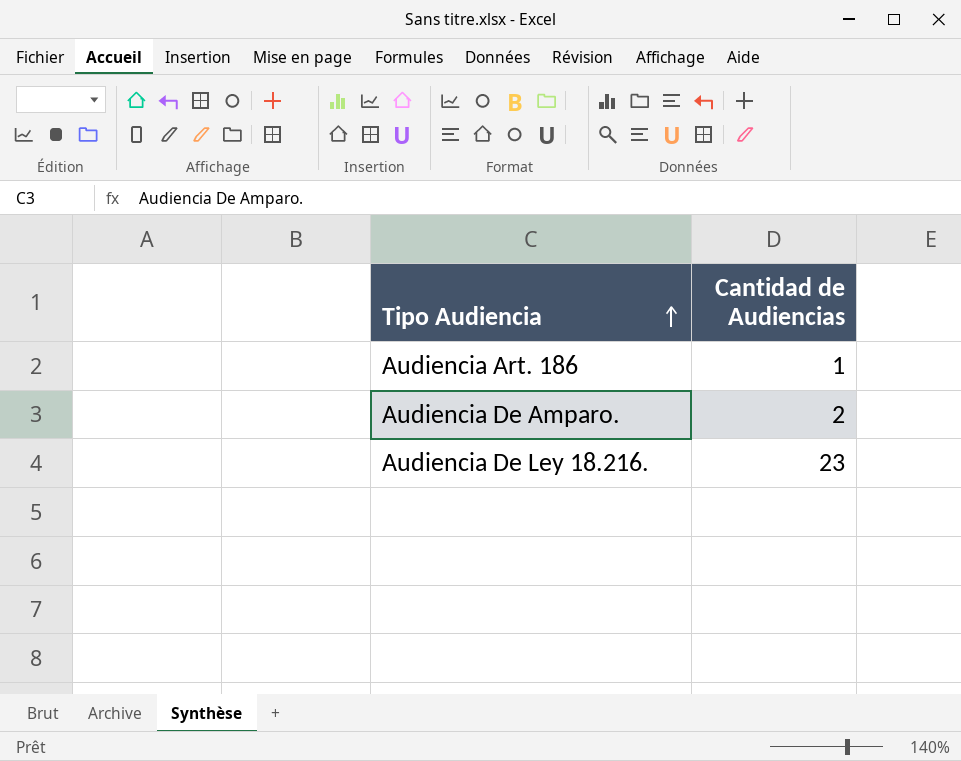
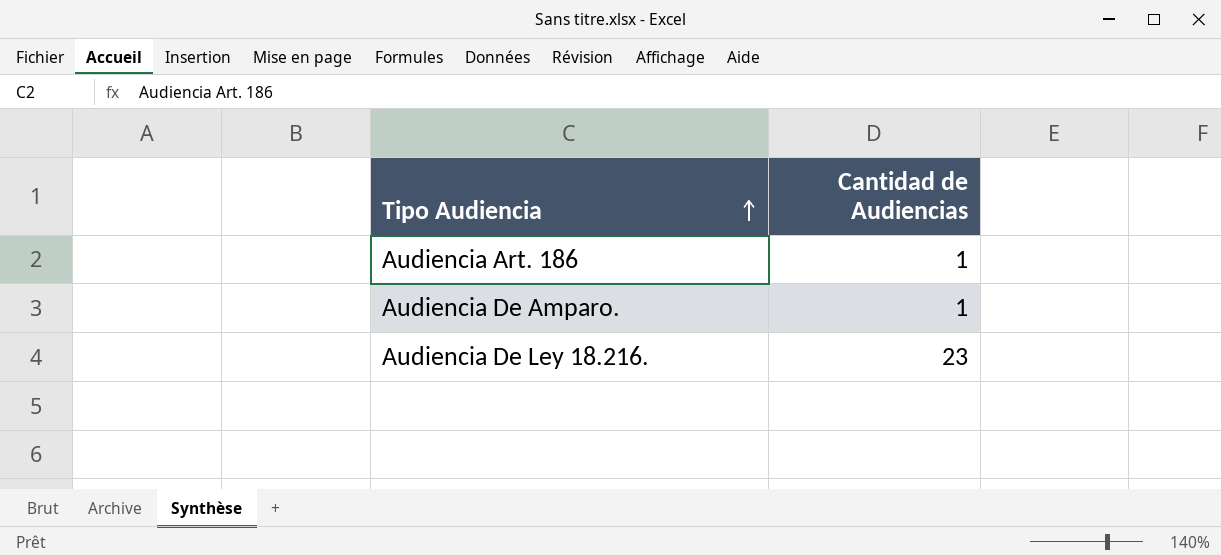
Audiencia De Amparo. | Cantidad de Audiencias: 2 -> 1

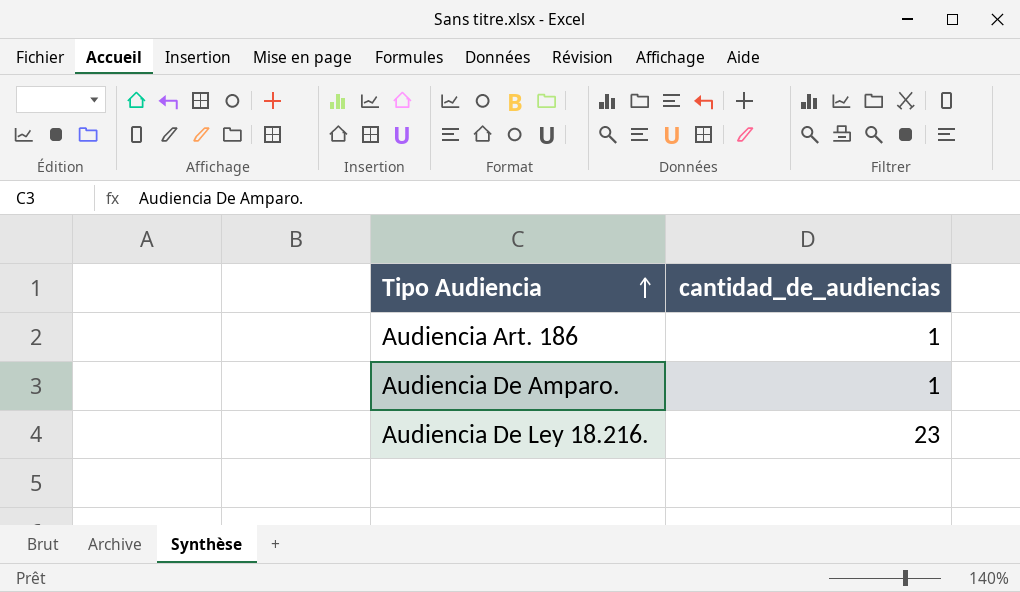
column name: Cantidad de Audiencias -> cantidad_de_audiencias

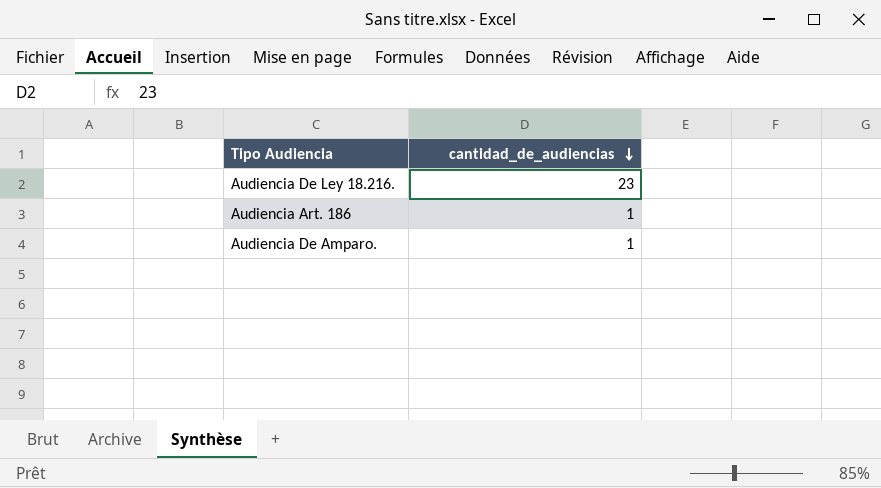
row order: Tipo Audiencia ascending -> cantidad_de_audiencias descending

